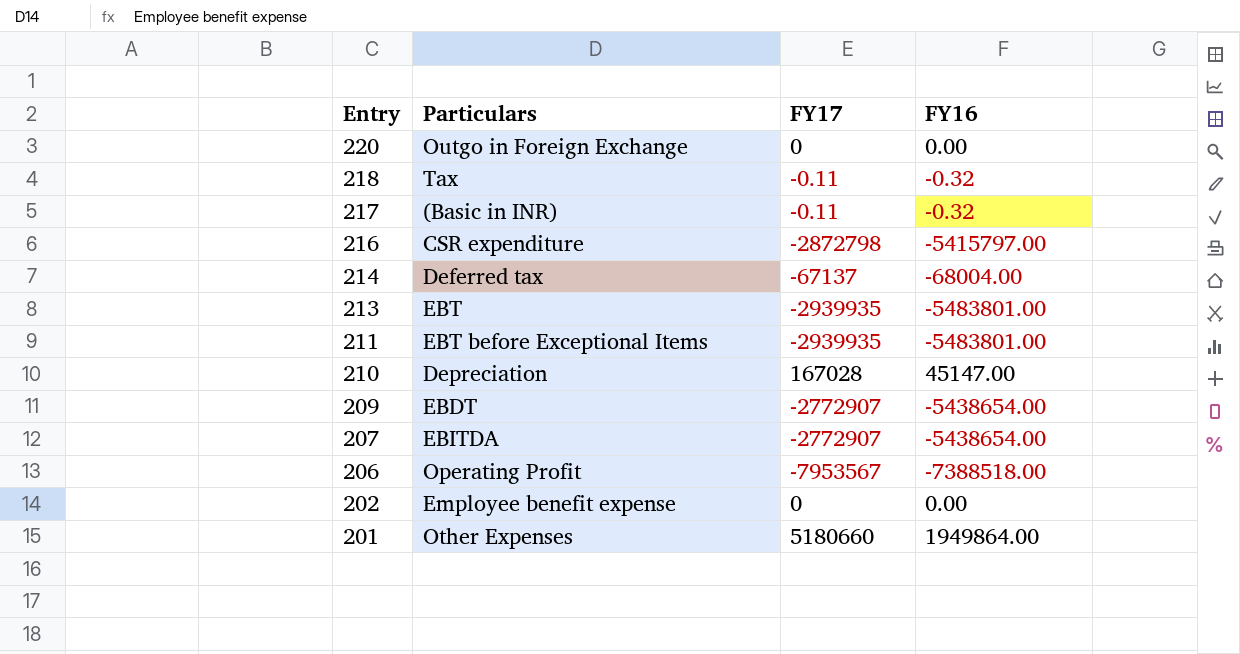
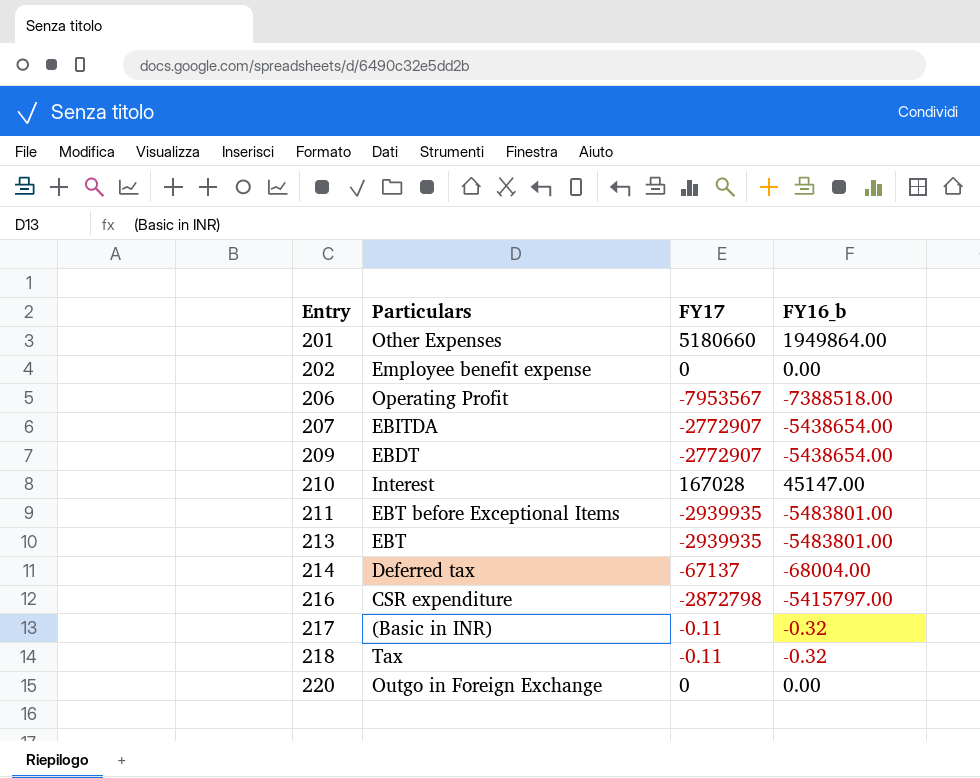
row order: Entry descending -> Entry ascending
column name: FY16 -> FY16_b
210 | Particulars: Depreciation -> Interest

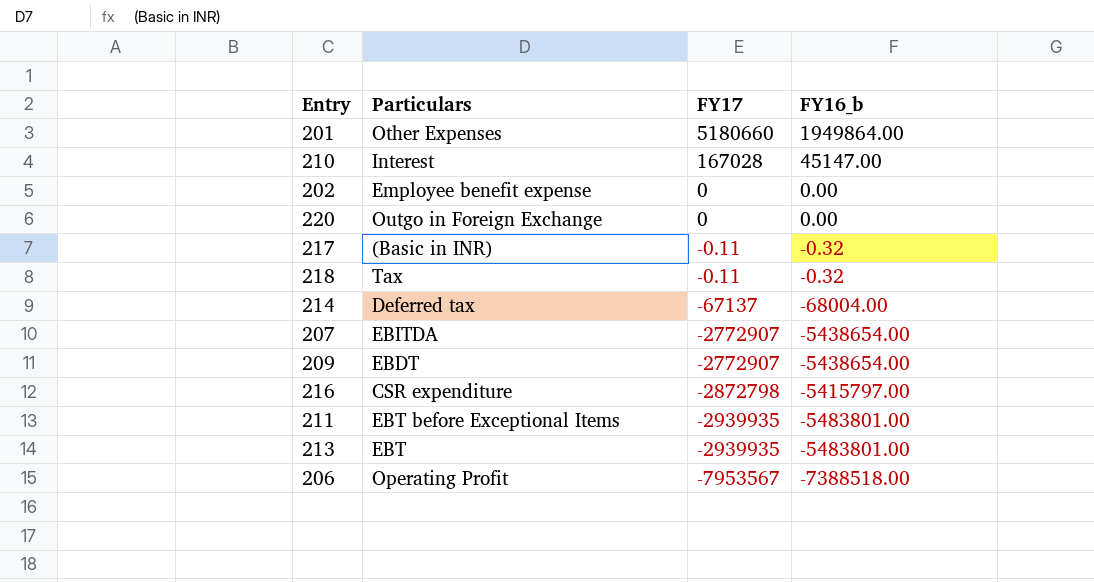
row order: Entry ascending -> FY17 descending

